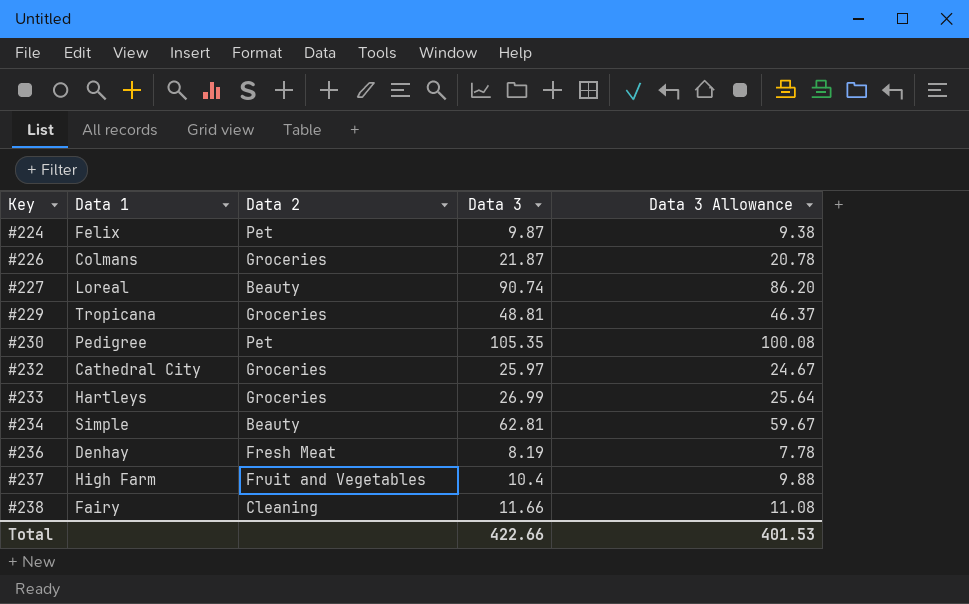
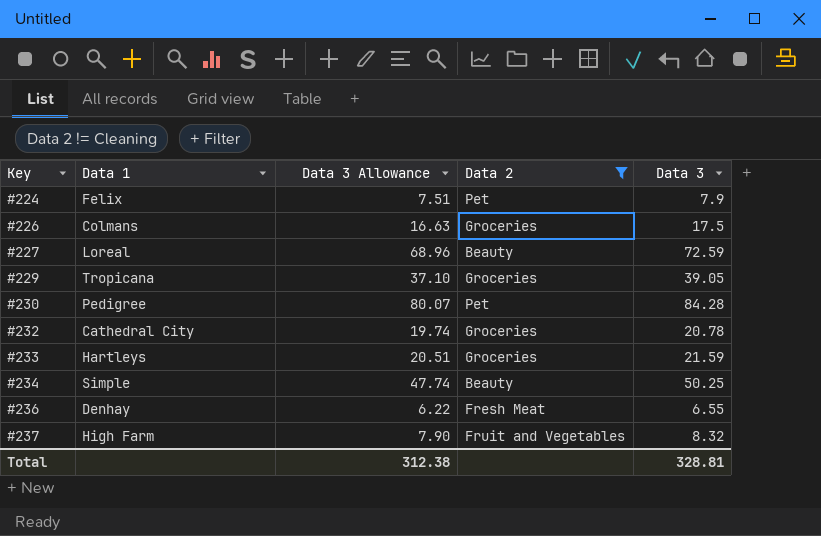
filter: none -> Data 2 != Cleaning
column Data 3 Allowance | position: 5 -> 3
#224 | Data 3 Allowance: 9.38 -> 7.51
#224 | Data 3: 9.87 -> 7.9
#226 | Data 3 Allowance: 20.78 -> 16.63
#226 | Data 3: 21.87 -> 17.5
#227 | Data 3 Allowance: 86.20 -> 68.96
#227 | Data 3: 90.74 -> 72.59
#229 | Data 3 Allowance: 46.37 -> 37.10
#229 | Data 3: 48.81 -> 39.05
#230 | Data 3 Allowance: 100.08 -> 80.07
#230 | Data 3: 105.35 -> 84.28
#232 | Data 3 Allowance: 24.67 -> 19.74
#232 | Data 3: 25.97 -> 20.78
#233 | Data 3 Allowance: 25.64 -> 20.51
#233 | Data 3: 26.99 -> 21.59
#234 | Data 3 Allowance: 59.67 -> 47.74
#234 | Data 3: 62.81 -> 50.25
#236 | Data 3 Allowance: 7.78 -> 6.22
#236 | Data 3: 8.19 -> 6.55
#237 | Data 3 Allowance: 9.88 -> 7.90
#237 | Data 3: 10.4 -> 8.32
Total | Data 3 Allowance: 401.53 -> 312.38
Total | Data 3: 422.66 -> 328.81

